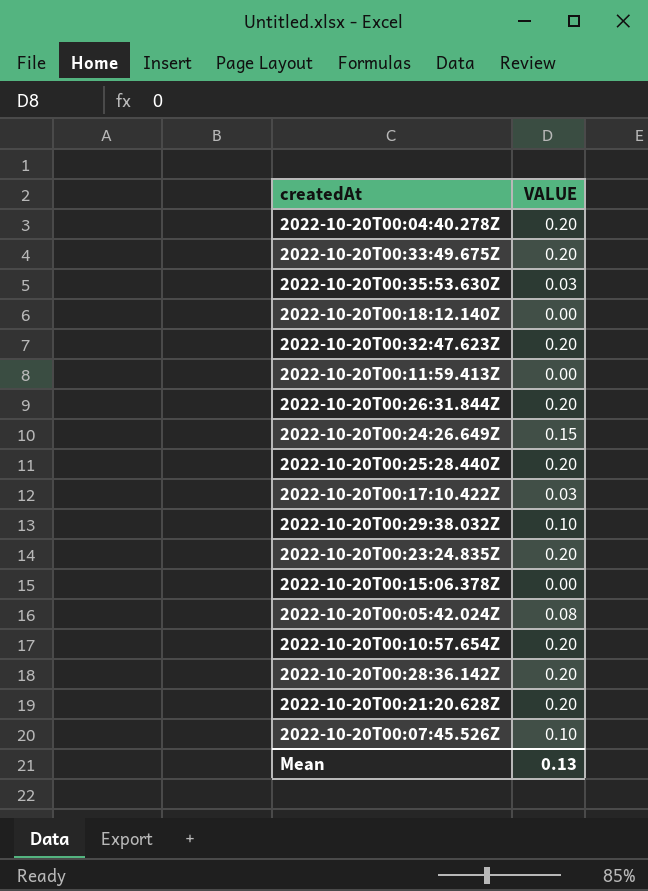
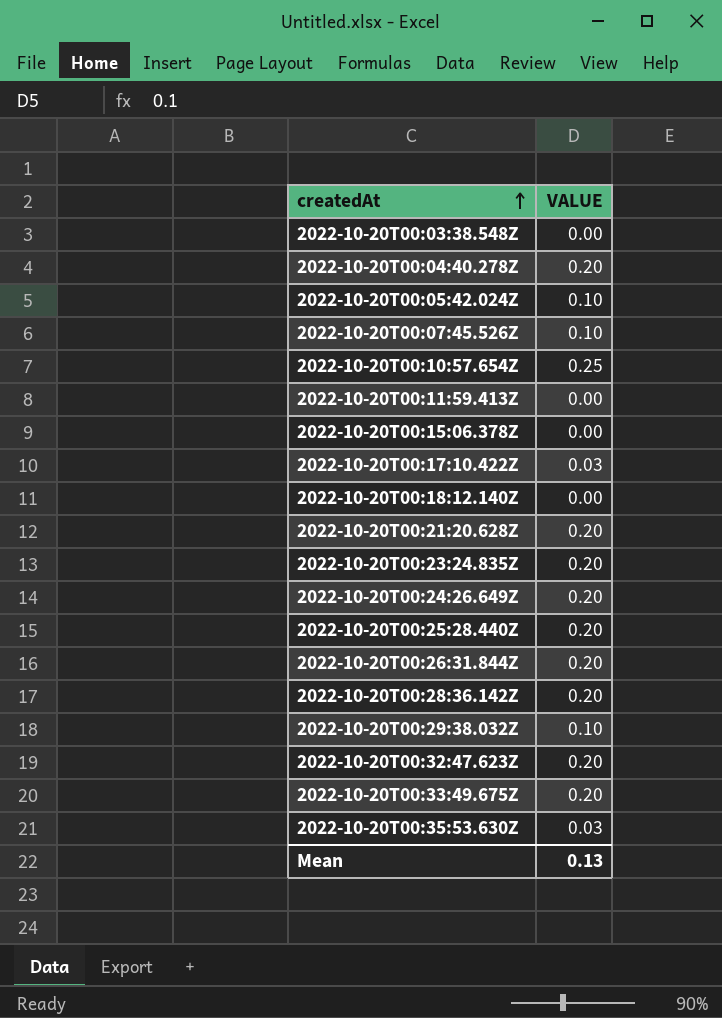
row order: none -> createdAt ascending
row 2022-10-20T00:03:38.548Z: none -> 0.00
2022-10-20T00:05:42.024Z | VALUE: 0.08 -> 0.10
2022-10-20T00:10:57.654Z | VALUE: 0.20 -> 0.25
2022-10-20T00:24:26.649Z | VALUE: 0.15 -> 0.20

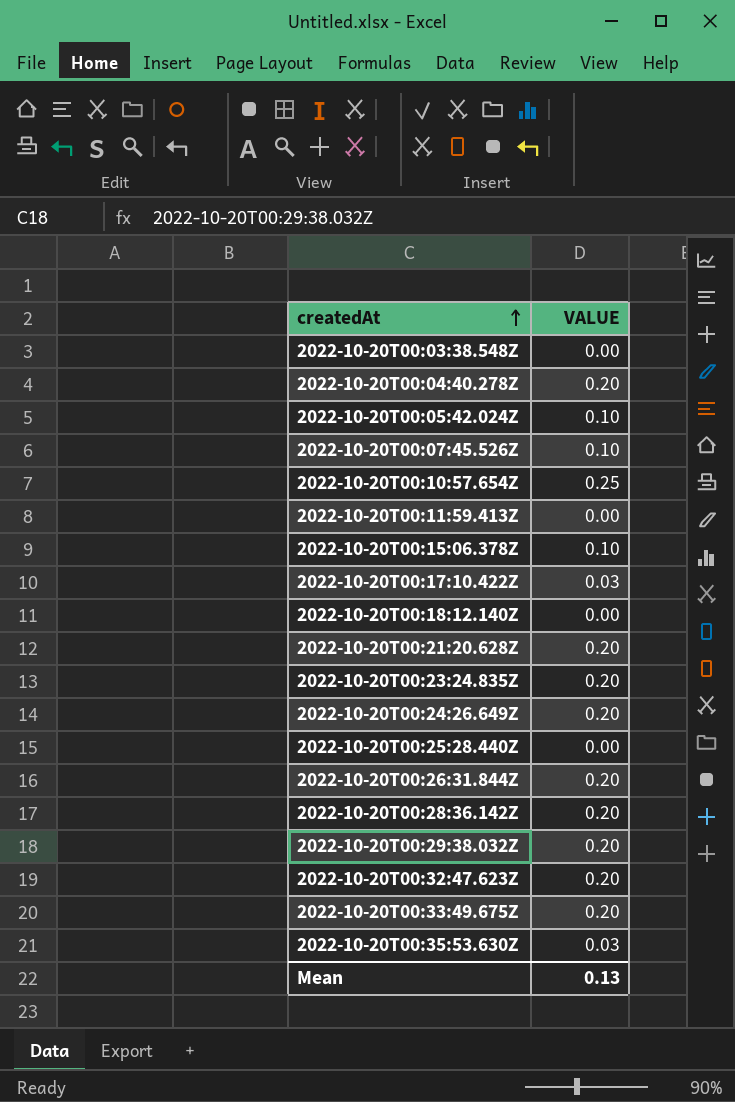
2022-10-20T00:15:06.378Z | VALUE: 0.00 -> 0.10
2022-10-20T00:25:28.440Z | VALUE: 0.20 -> 0.00
2022-10-20T00:29:38.032Z | VALUE: 0.10 -> 0.20

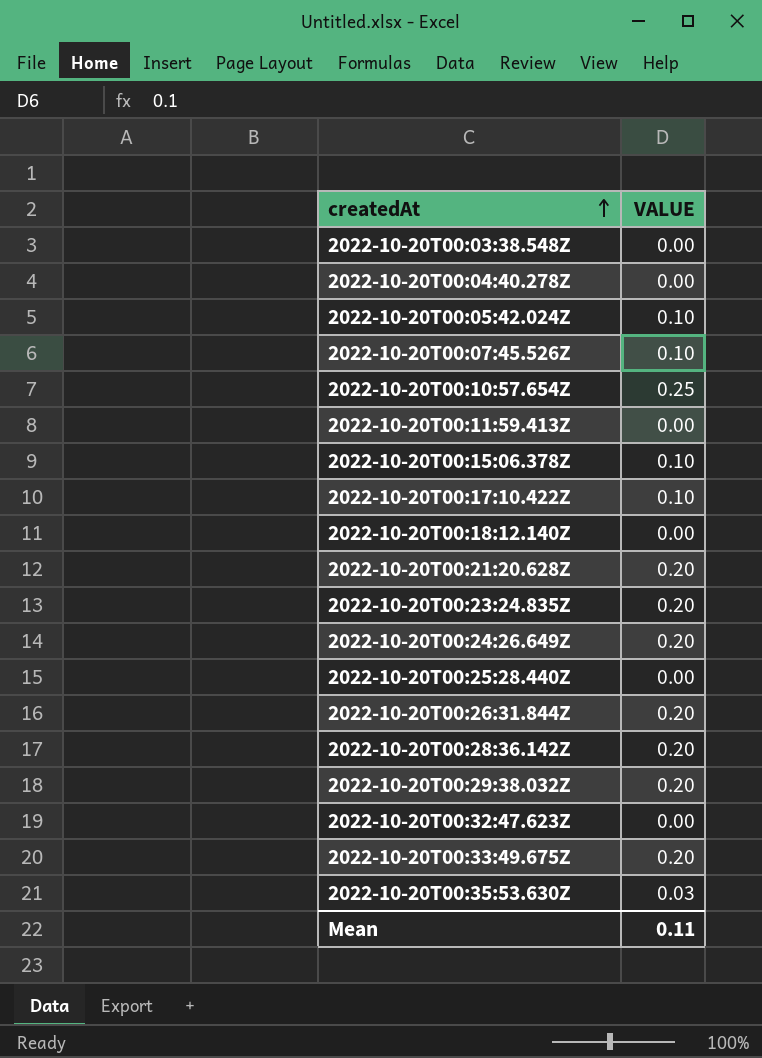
2022-10-20T00:04:40.278Z | VALUE: 0.20 -> 0.00
2022-10-20T00:17:10.422Z | VALUE: 0.03 -> 0.10
2022-10-20T00:32:47.623Z | VALUE: 0.20 -> 0.00
Mean | VALUE: 0.13 -> 0.11

